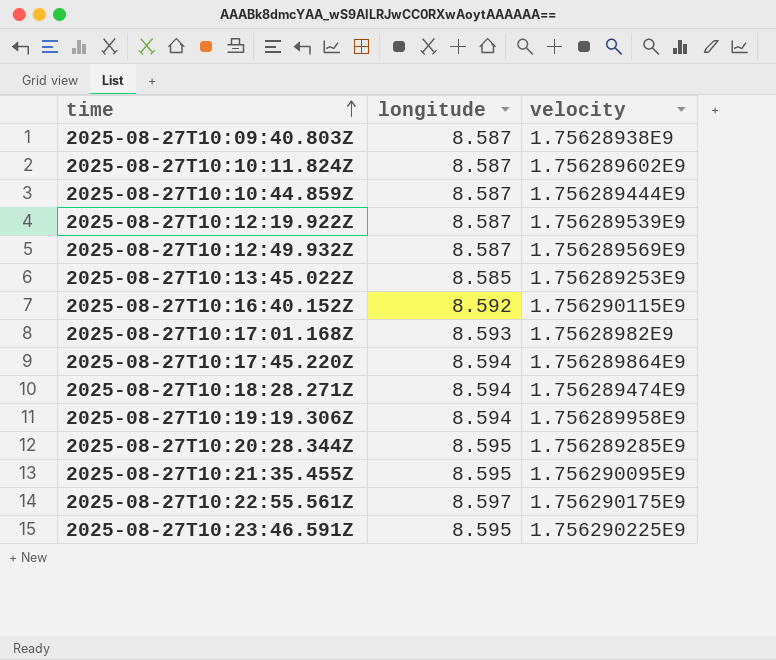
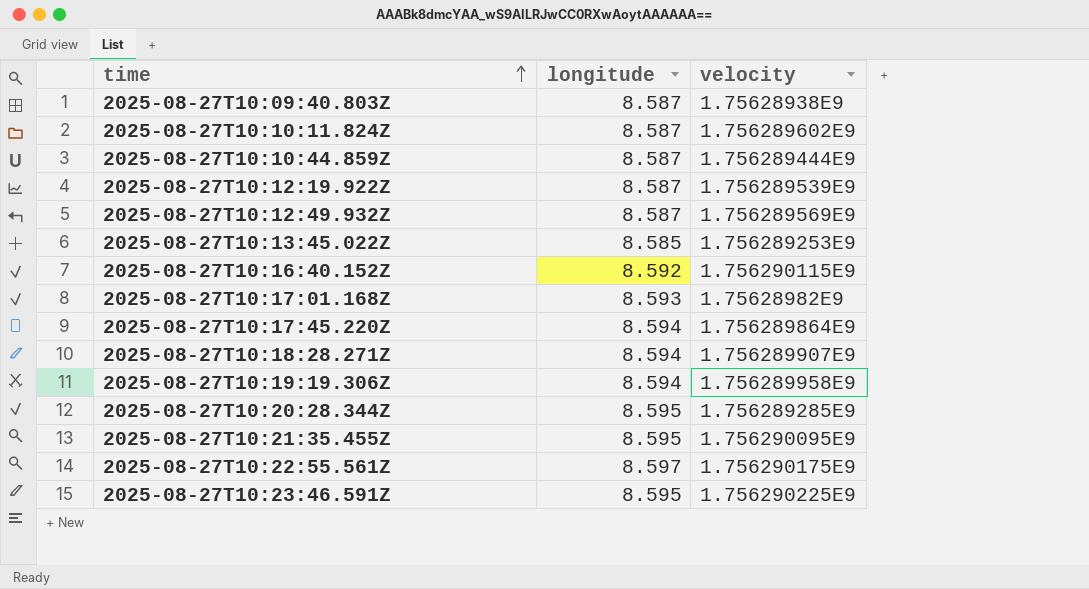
2025-08-27T10:18:28.271Z | velocity: 1.756289474E9 -> 1.756289907E9

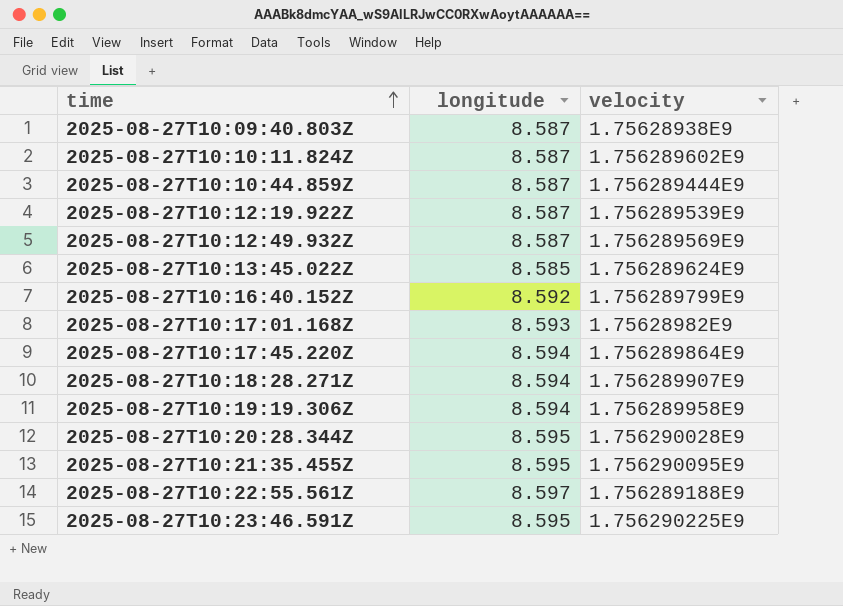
2025-08-27T10:13:45.022Z | velocity: 1.756289253E9 -> 1.756289624E9
2025-08-27T10:16:40.152Z | velocity: 1.756290115E9 -> 1.756289799E9
2025-08-27T10:20:28.344Z | velocity: 1.756289285E9 -> 1.756290028E9
2025-08-27T10:22:55.561Z | velocity: 1.756290175E9 -> 1.756289188E9

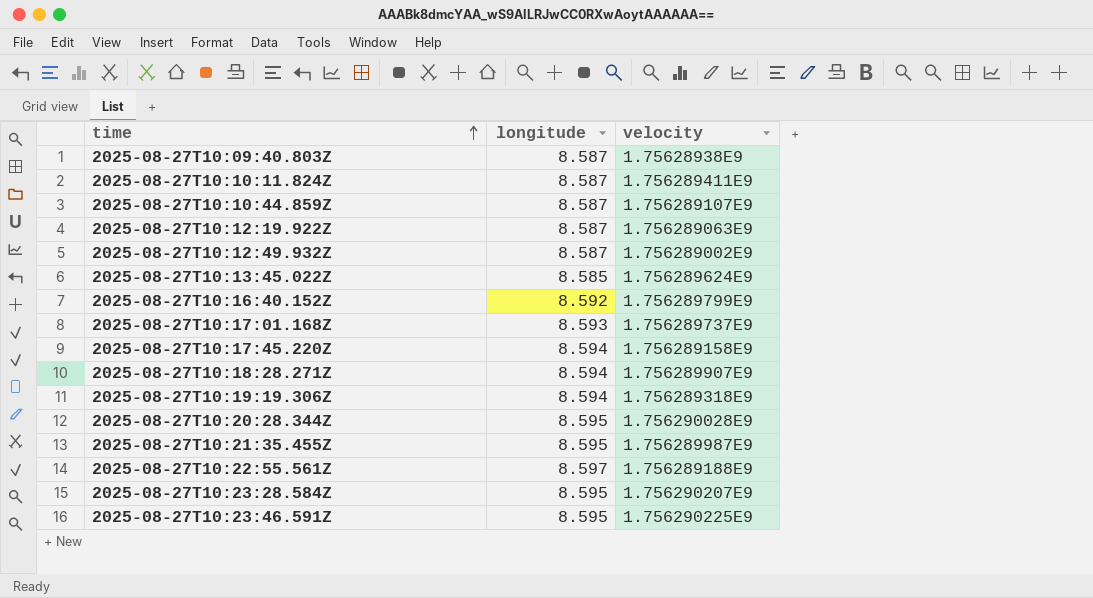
2025-08-27T10:10:11.824Z | velocity: 1.756289602E9 -> 1.756289411E9
2025-08-27T10:10:44.859Z | velocity: 1.756289444E9 -> 1.756289107E9
2025-08-27T10:12:19.922Z | velocity: 1.756289539E9 -> 1.756289063E9
2025-08-27T10:12:49.932Z | velocity: 1.756289569E9 -> 1.756289002E9
2025-08-27T10:17:01.168Z | velocity: 1.75628982E9 -> 1.756289737E9
2025-08-27T10:17:45.220Z | velocity: 1.756289864E9 -> 1.756289158E9
2025-08-27T10:19:19.306Z | velocity: 1.756289958E9 -> 1.756289318E9
2025-08-27T10:21:35.455Z | velocity: 1.756290095E9 -> 1.756289987E9
row 2025-08-27T10:23:28.584Z: none -> 8.595 | 1.756290207E9

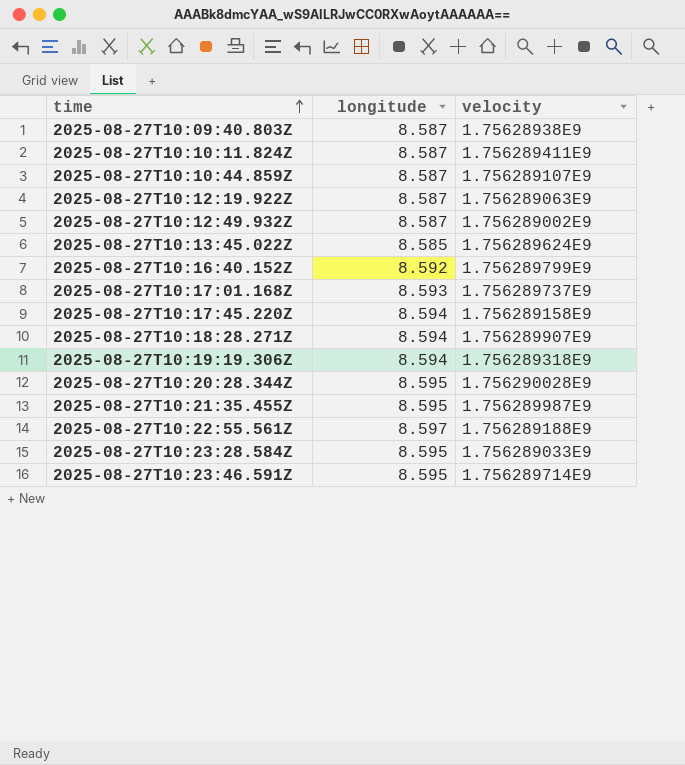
2025-08-27T10:23:28.584Z | velocity: 1.756290207E9 -> 1.756289033E9
2025-08-27T10:23:46.591Z | velocity: 1.756290225E9 -> 1.756289714E9

